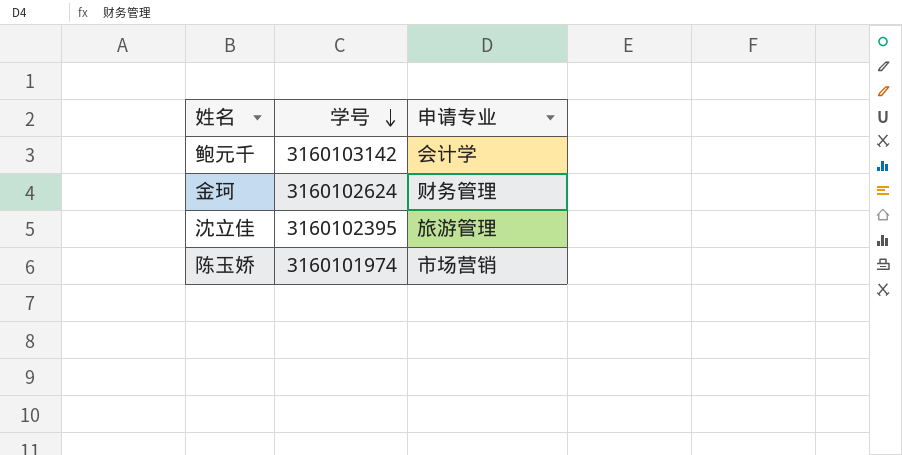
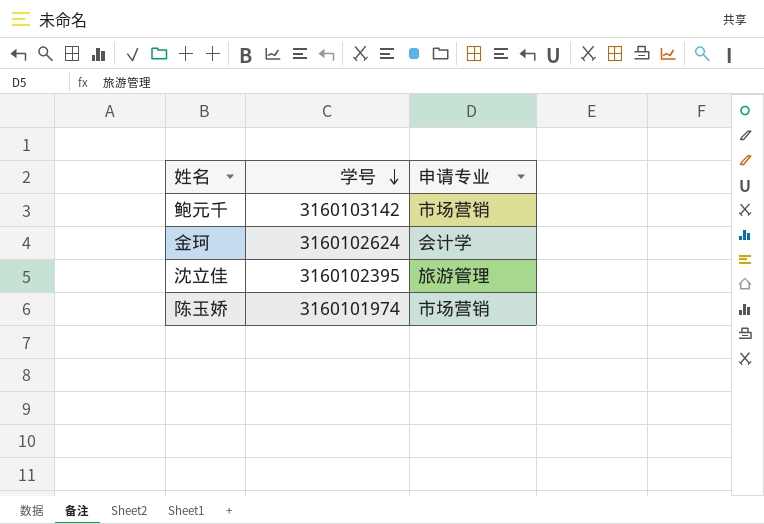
鲍元千 | 申请专业: 会计学 -> 市场营销
金珂 | 申请专业: 财务管理 -> 会计学

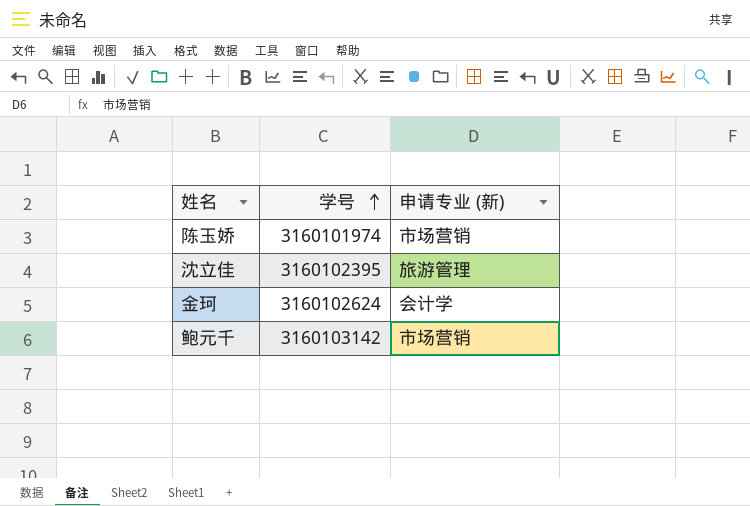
row order: 学号 descending -> 学号 ascending
column name: 申请专业 -> 申请专业 (新)

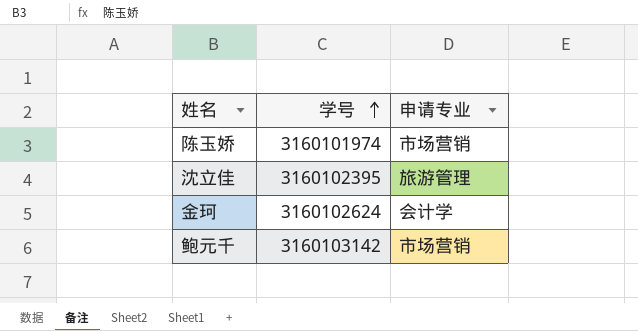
column name: 申请专业 (新) -> 申请专业

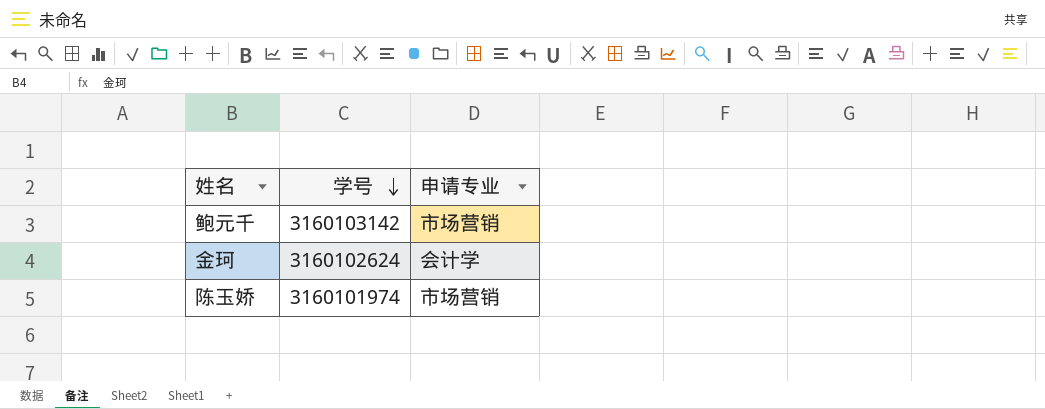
row order: 学号 ascending -> 学号 descending
row 沈立佳: 3160102395 | 旅游管理 -> none

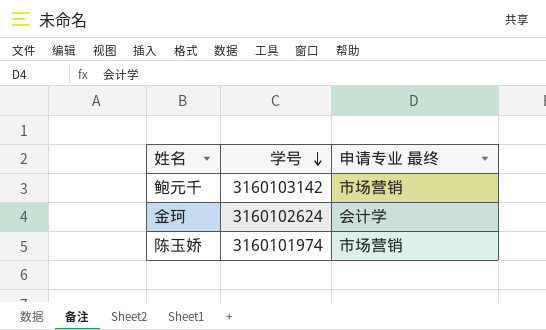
column name: 申请专业 -> 申请专业 最终

